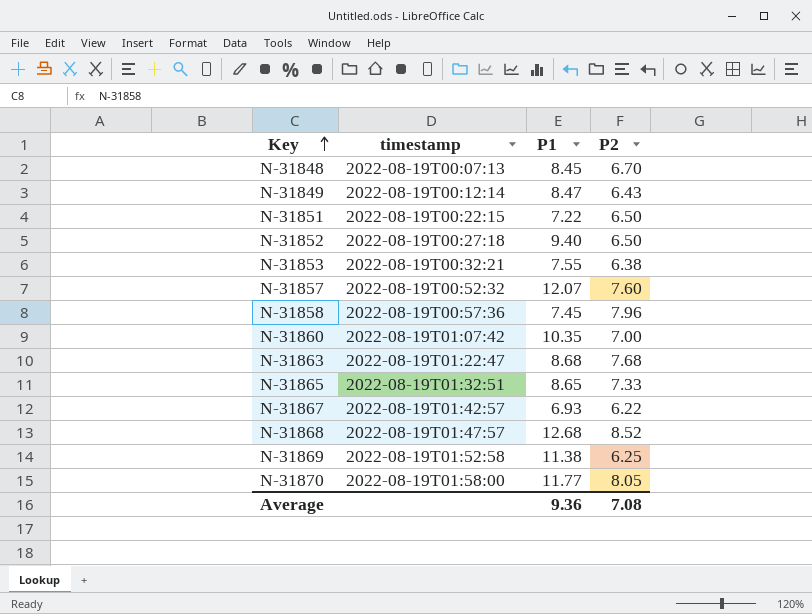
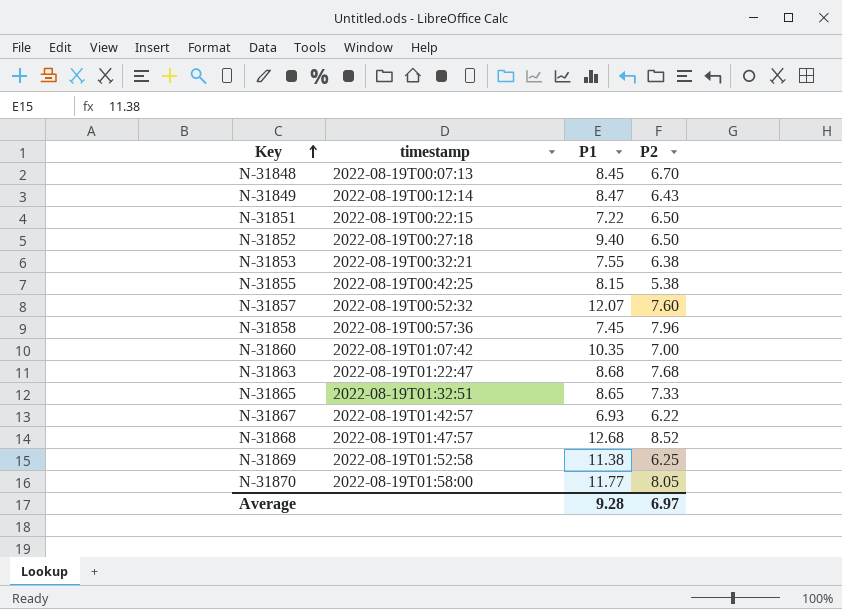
row N-31855: none -> 2022-08-19T00:42:25 | 8.15 | 5.38
Average | P1: 9.36 -> 9.28
Average | P2: 7.08 -> 6.97

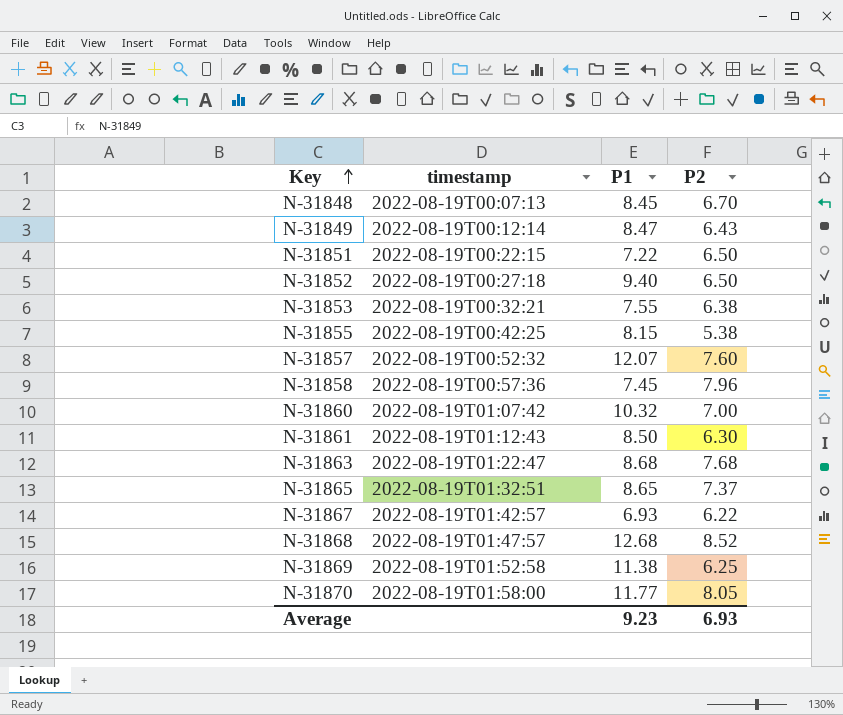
N-31860 | P1: 10.35 -> 10.32
row N-31861: none -> 2022-08-19T01:12:43 | 8.50 | 6.30
N-31865 | P2: 7.33 -> 7.37
Average | P1: 9.28 -> 9.23
Average | P2: 6.97 -> 6.93

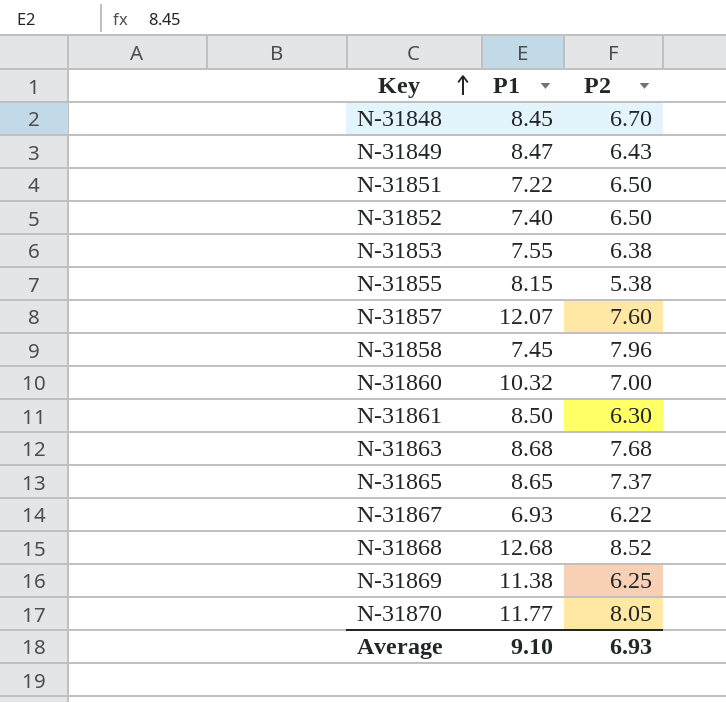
column timestamp | position: 2 -> none
N-31852 | P1: 9.40 -> 7.40
Average | P1: 9.23 -> 9.10

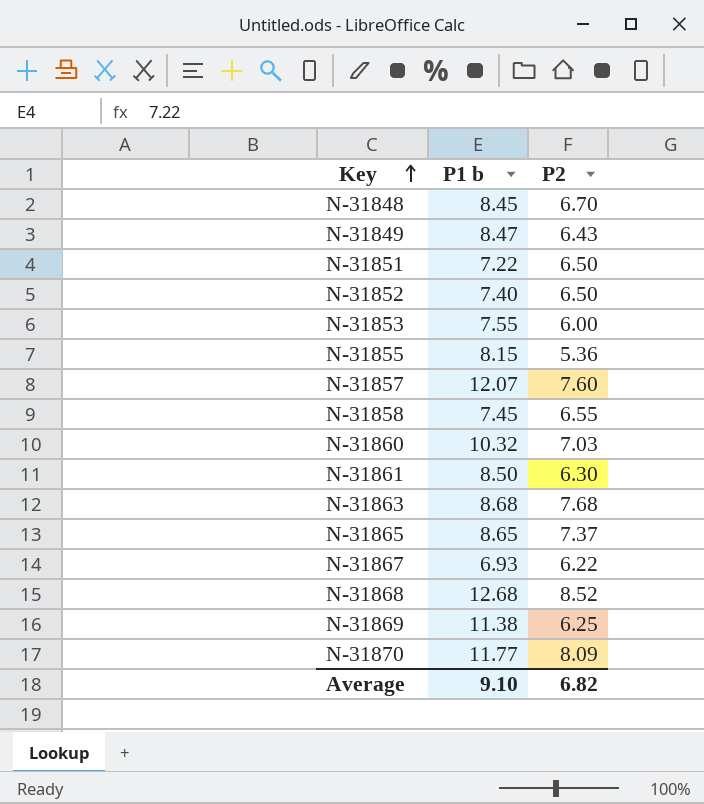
column name: P1 -> P1 b
N-31853 | P2: 6.38 -> 6.00
N-31855 | P2: 5.38 -> 5.36
N-31858 | P2: 7.96 -> 6.55
N-31860 | P2: 7.00 -> 7.03
N-31870 | P2: 8.05 -> 8.09
Average | P2: 6.93 -> 6.82

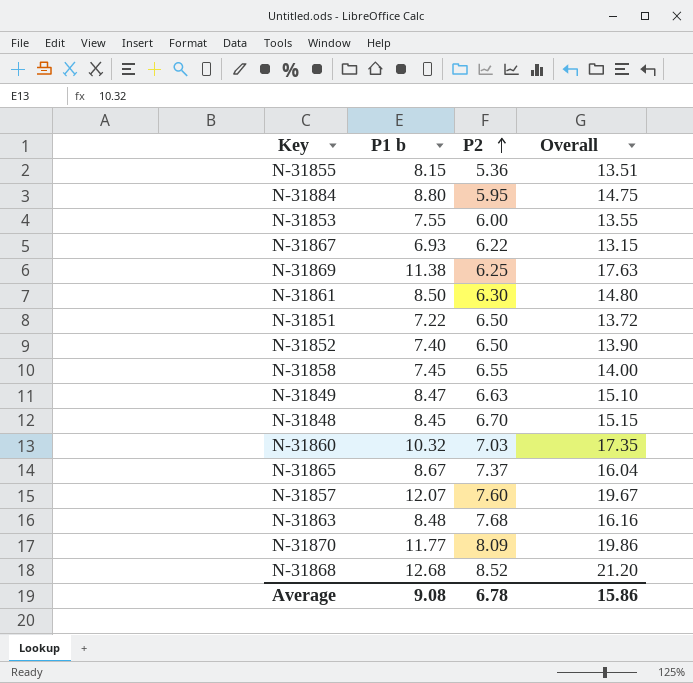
row order: Key ascending -> P2 ascending
column Overall | formula: none -> [P1 b] + [P2]
row N-31884: none -> 8.80 | 5.95 | 14.75
N-31849 | P2: 6.43 -> 6.63
N-31865 | P1 b: 8.65 -> 8.67
N-31863 | P1 b: 8.68 -> 8.48
Average | P1 b: 9.10 -> 9.08
Average | P2: 6.82 -> 6.78

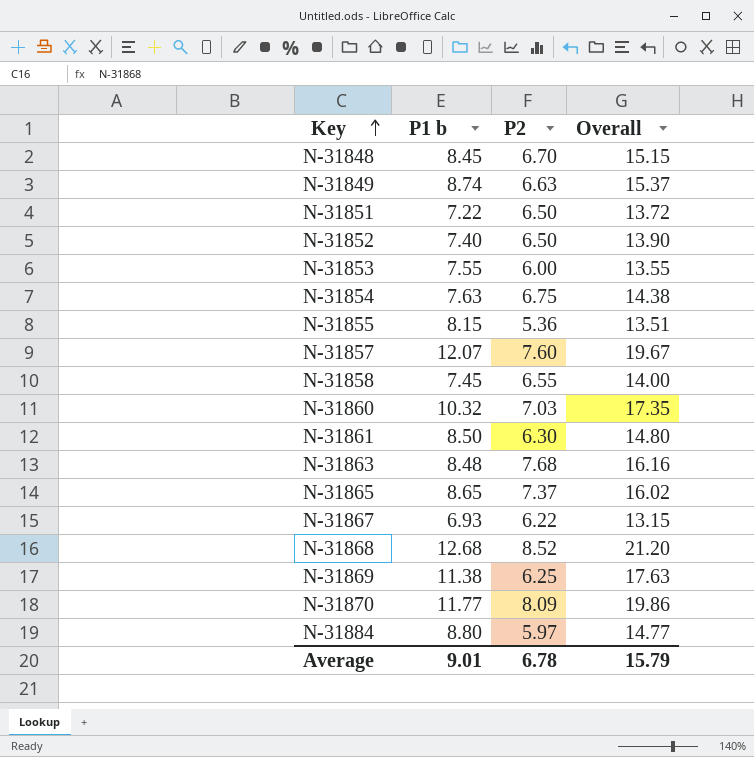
row order: P2 ascending -> Key ascending
N-31849 | P1 b: 8.47 -> 8.74
N-31849 | Overall: 15.10 -> 15.37
row N-31854: none -> 7.63 | 6.75 | 14.38
N-31865 | P1 b: 8.67 -> 8.65
N-31865 | Overall: 16.04 -> 16.02
N-31884 | P2: 5.95 -> 5.97
N-31884 | Overall: 14.75 -> 14.77
Average | P1 b: 9.08 -> 9.01
Average | Overall: 15.86 -> 15.79

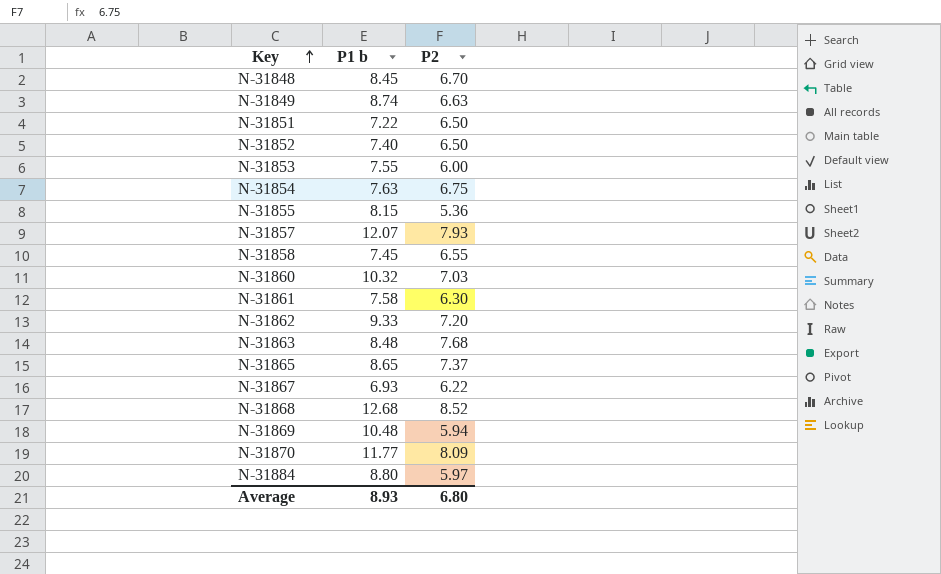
column Overall | formula: [P1 b] + [P2] -> none
N-31857 | P2: 7.60 -> 7.93
N-31861 | P1 b: 8.50 -> 7.58
row N-31862: none -> 9.33 | 7.20
N-31869 | P1 b: 11.38 -> 10.48
N-31869 | P2: 6.25 -> 5.94
Average | P1 b: 9.01 -> 8.93
Average | P2: 6.78 -> 6.80

